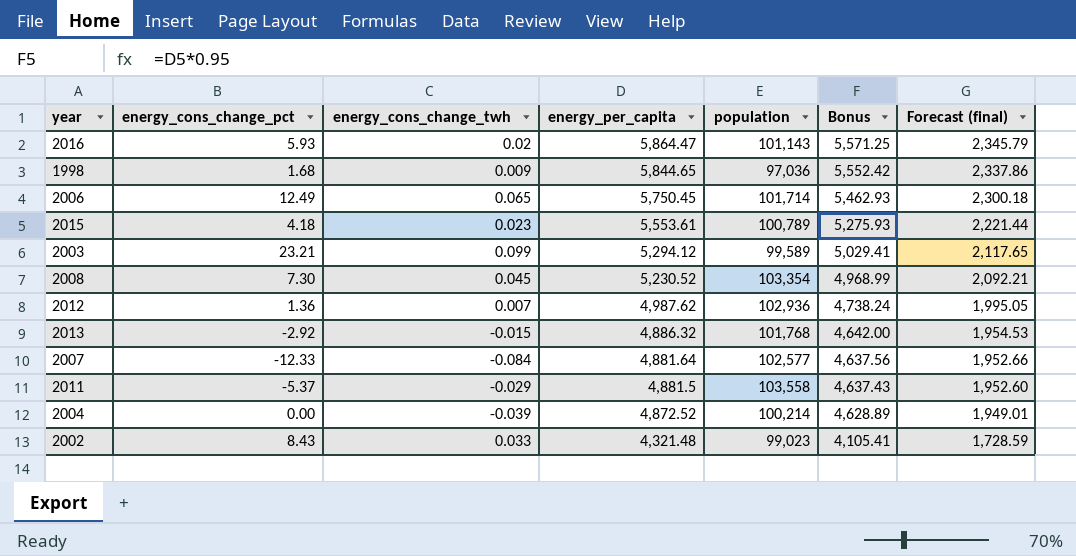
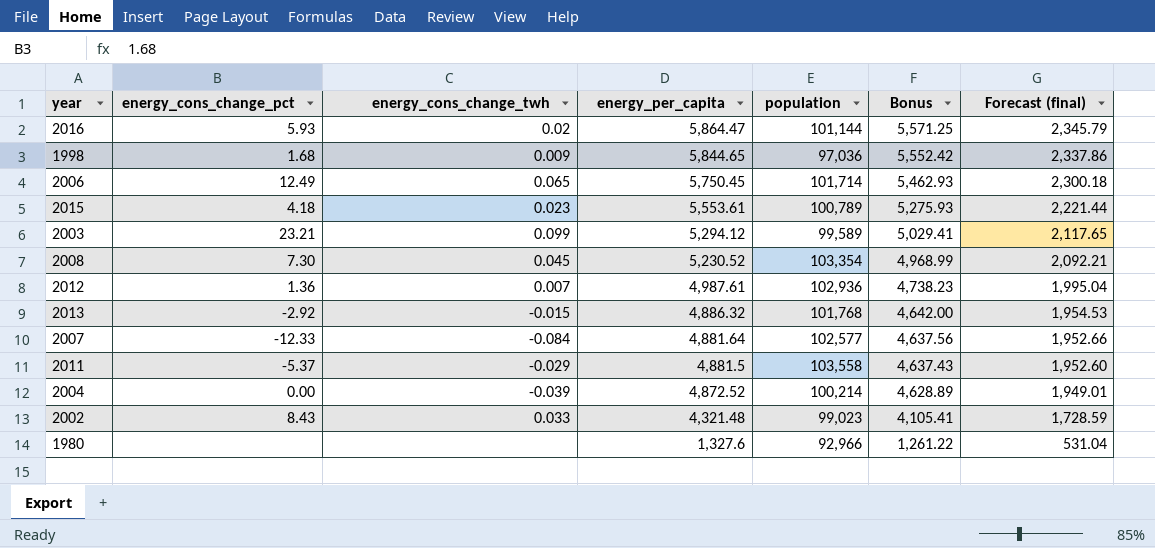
2016 | population: 101,143 -> 101,144
2012 | energy_per_capita: 4,987.62 -> 4,987.61
2012 | Bonus: 4,738.24 -> 4,738.23
2012 | Forecast (final): 1,995.05 -> 1,995.04
row 1980: none -> none | none | 1,327.6 | 92,966 | 1,261.22 | 531.04

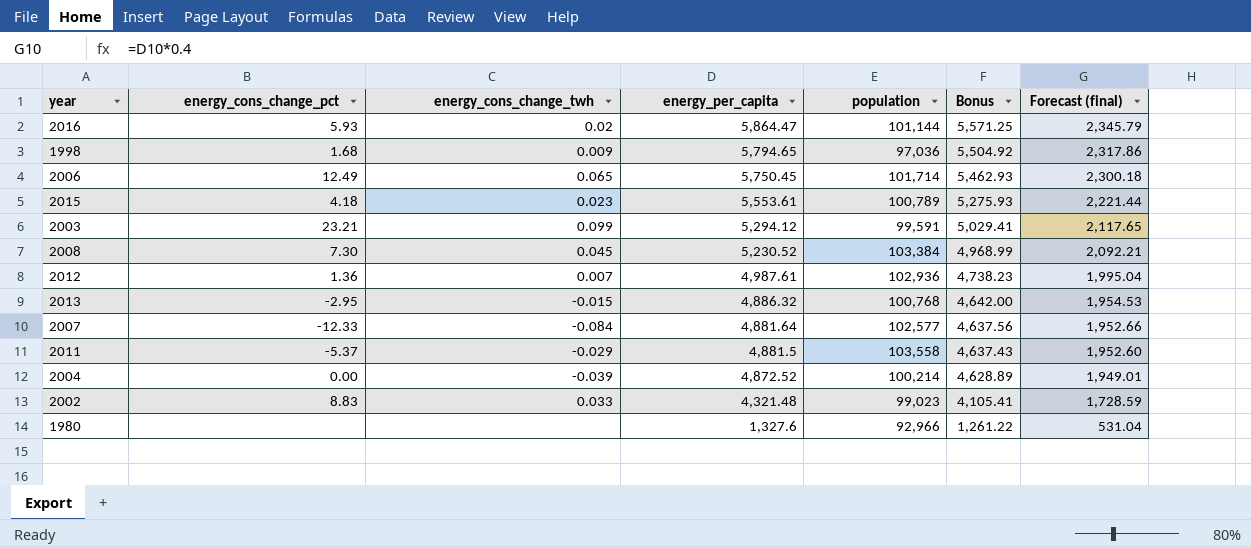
1998 | energy_per_capita: 5,844.65 -> 5,794.65
1998 | Bonus: 5,552.42 -> 5,504.92
1998 | Forecast (final): 2,337.86 -> 2,317.86
2003 | population: 99,589 -> 99,591
2008 | population: 103,354 -> 103,384
2013 | energy_cons_change_pct: -2.92 -> -2.95
2013 | population: 101,768 -> 100,768
2002 | energy_cons_change_pct: 8.43 -> 8.83

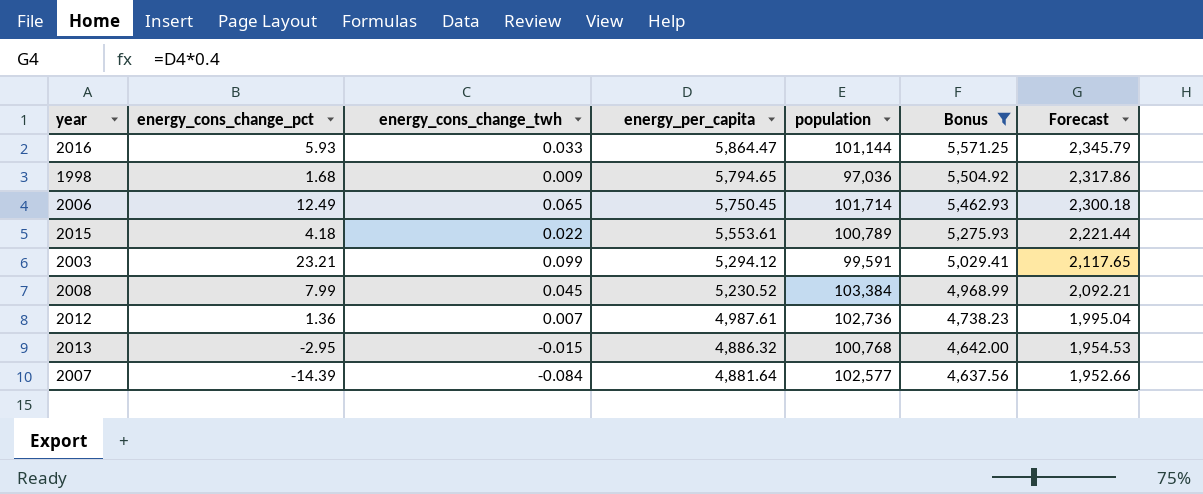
filter: none -> Bonus >= 4,637.56
column name: Forecast (final) -> Forecast
2016 | energy_cons_change_twh: 0.02 -> 0.033
2015 | energy_cons_change_twh: 0.023 -> 0.022
2008 | energy_cons_change_pct: 7.30 -> 7.99
2012 | population: 102,936 -> 102,736
2007 | energy_cons_change_pct: -12.33 -> -14.39

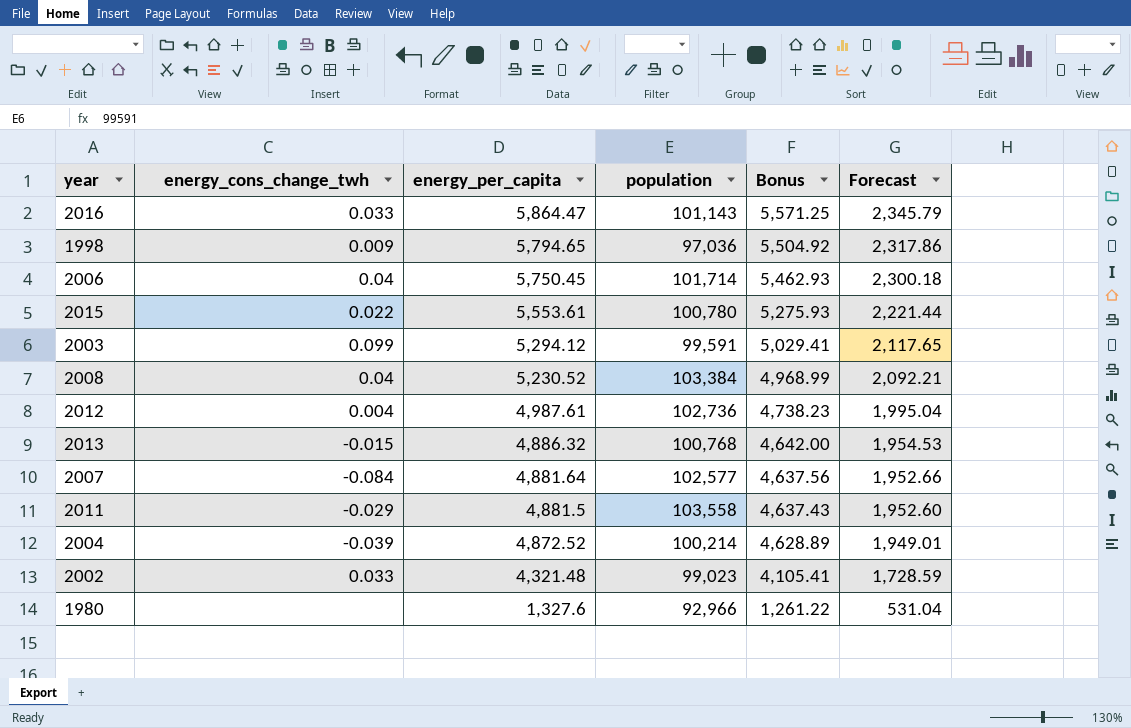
filter: Bonus >= 4,637.56 -> none
column energy_cons_change_pct | position: 2 -> none
2016 | population: 101,144 -> 101,143
2006 | energy_cons_change_twh: 0.065 -> 0.04
2015 | population: 100,789 -> 100,780
2008 | energy_cons_change_twh: 0.045 -> 0.04
2012 | energy_cons_change_twh: 0.007 -> 0.004

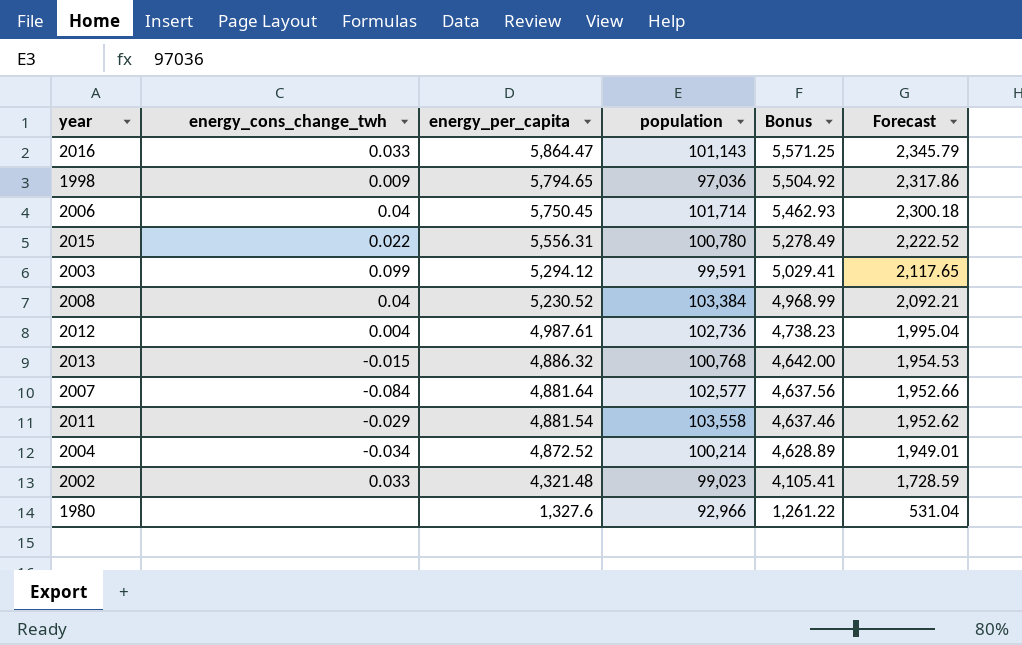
2015 | energy_per_capita: 5,553.61 -> 5,556.31
2015 | Bonus: 5,275.93 -> 5,278.49
2015 | Forecast: 2,221.44 -> 2,222.52
2011 | energy_per_capita: 4,881.5 -> 4,881.54
2011 | Bonus: 4,637.43 -> 4,637.46
2011 | Forecast: 1,952.60 -> 1,952.62
2004 | energy_cons_change_twh: -0.039 -> -0.034

